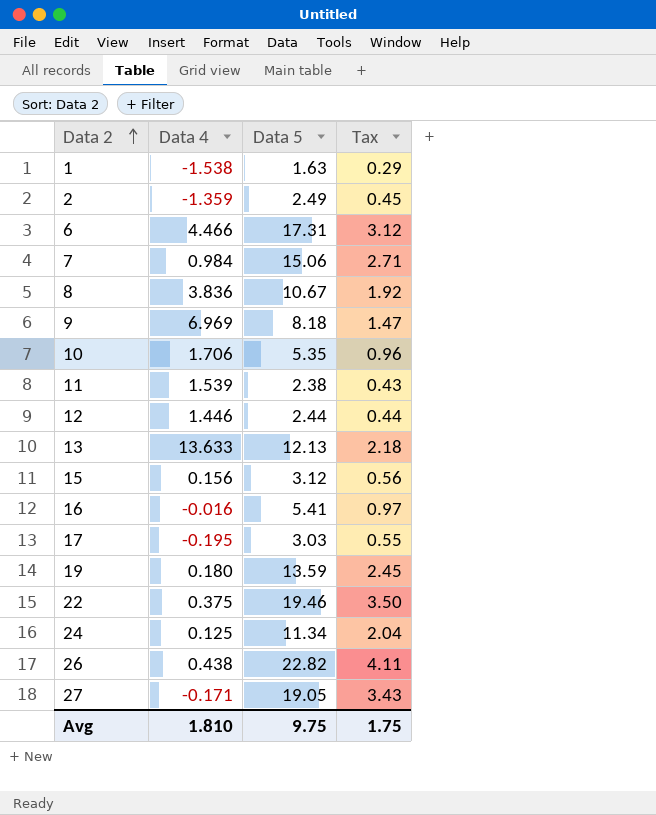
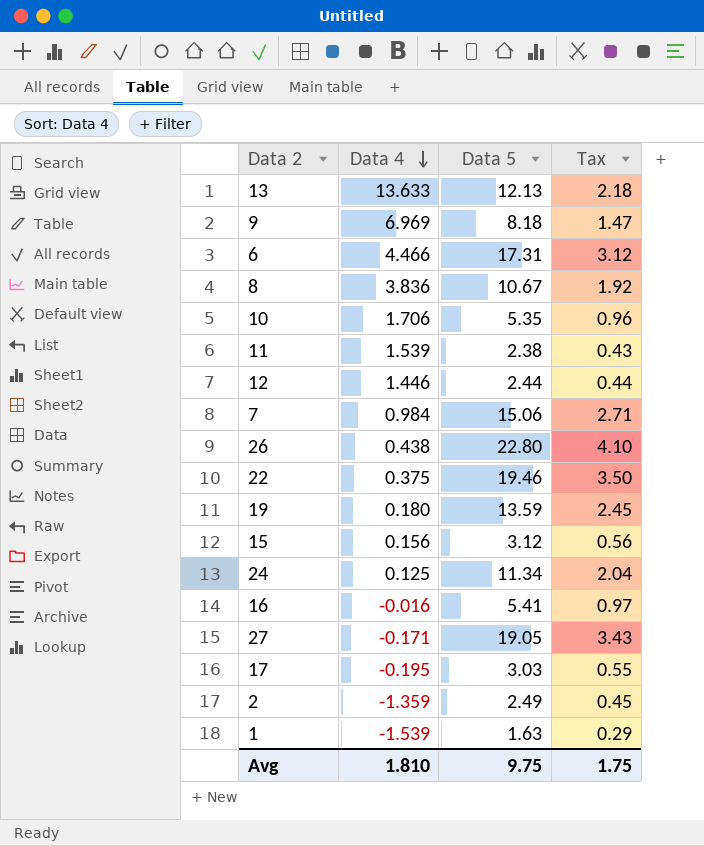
row order: Data 2 ascending -> Data 4 descending
26 | Data 5: 22.82 -> 22.80
26 | Tax: 4.11 -> 4.10
1 | Data 4: -1.538 -> -1.539

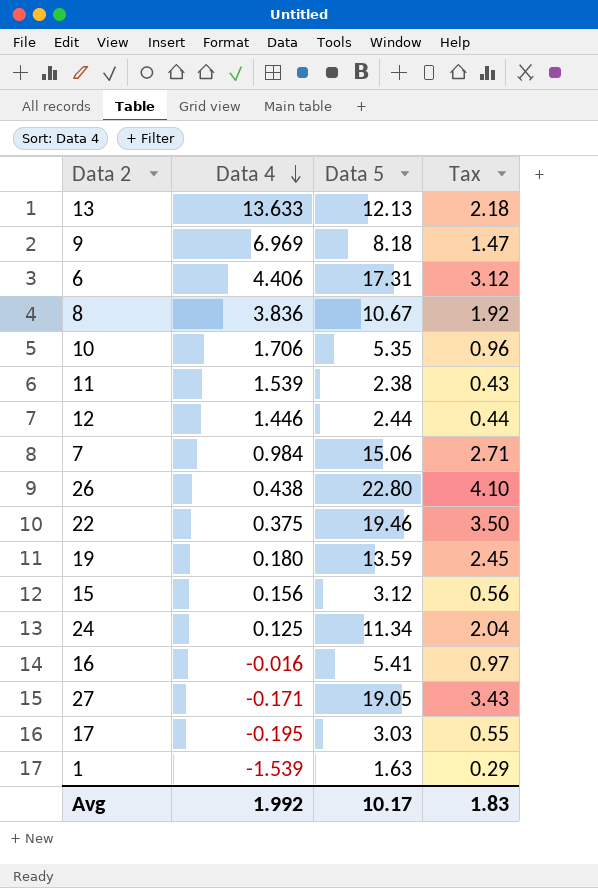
row 2: -1.359 | 2.49 | 0.45 -> none
6 | Data 4: 4.466 -> 4.406
Avg | Data 4: 1.810 -> 1.992
Avg | Data 5: 9.75 -> 10.17
Avg | Tax: 1.75 -> 1.83

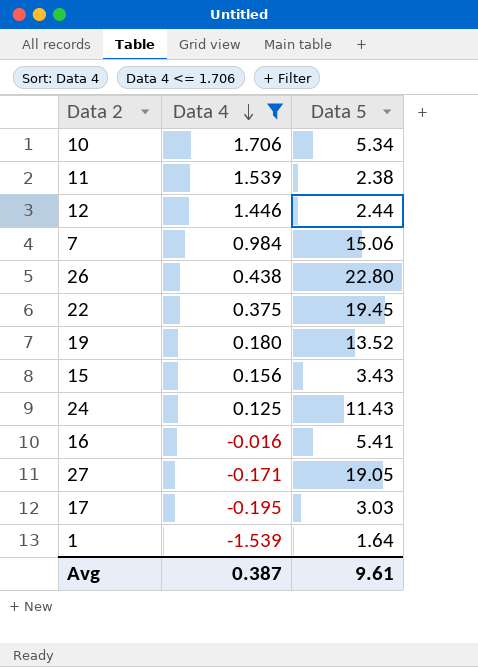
filter: none -> Data 4 <= 1.706
column Tax | formula: [Data 5] * 0.18 -> none
10 | Data 5: 5.35 -> 5.34
22 | Data 5: 19.46 -> 19.45
19 | Data 5: 13.59 -> 13.52
15 | Data 5: 3.12 -> 3.43
24 | Data 5: 11.34 -> 11.43
1 | Data 5: 1.63 -> 1.64
Avg | Data 4: 1.992 -> 0.387
Avg | Data 5: 10.17 -> 9.61

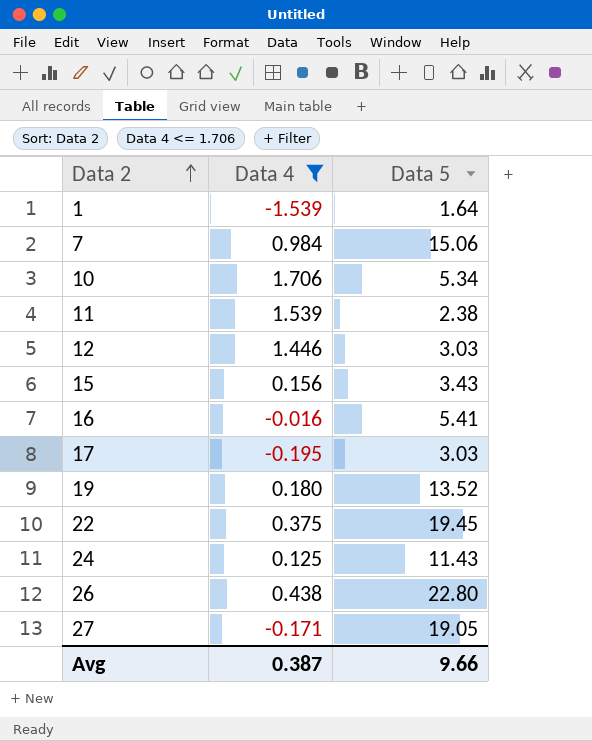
row order: Data 4 descending -> Data 2 ascending
12 | Data 5: 2.44 -> 3.03
Avg | Data 5: 9.61 -> 9.66

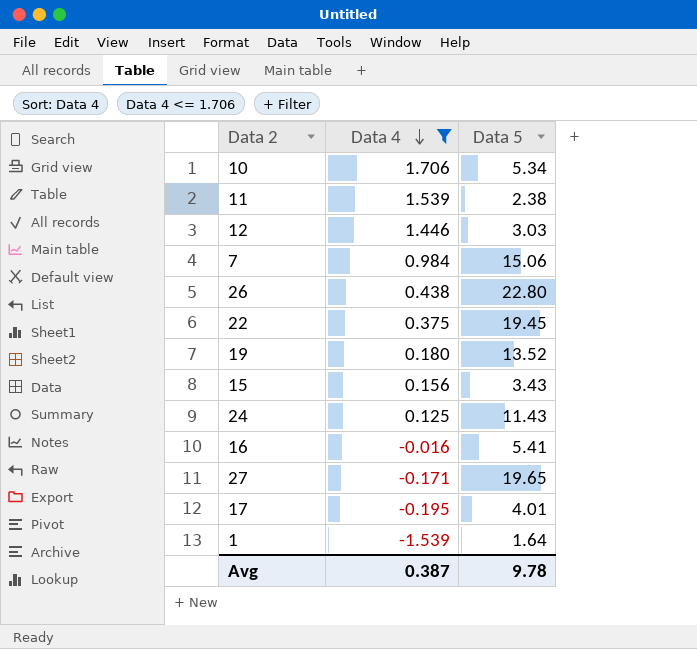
row order: Data 2 ascending -> Data 4 descending
27 | Data 5: 19.05 -> 19.65
17 | Data 5: 3.03 -> 4.01
Avg | Data 5: 9.66 -> 9.78

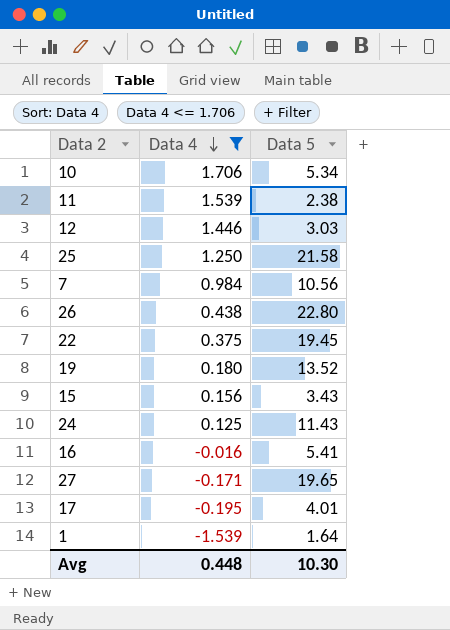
row 25: none -> 1.250 | 21.58
7 | Data 5: 15.06 -> 10.56
Avg | Data 4: 0.387 -> 0.448
Avg | Data 5: 9.78 -> 10.30

